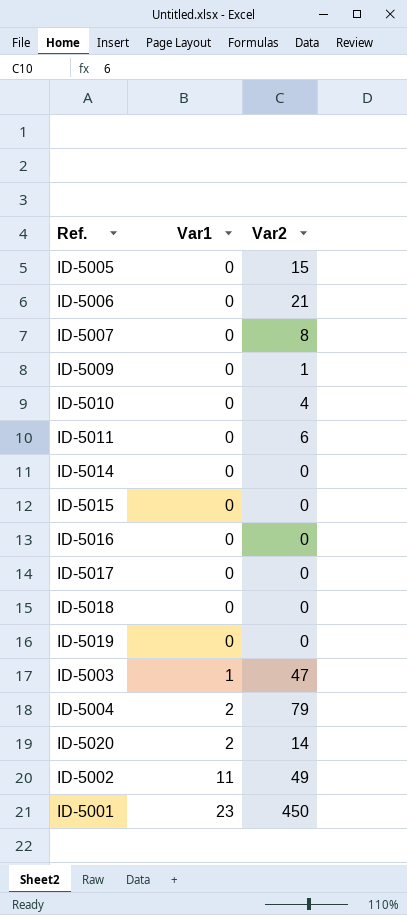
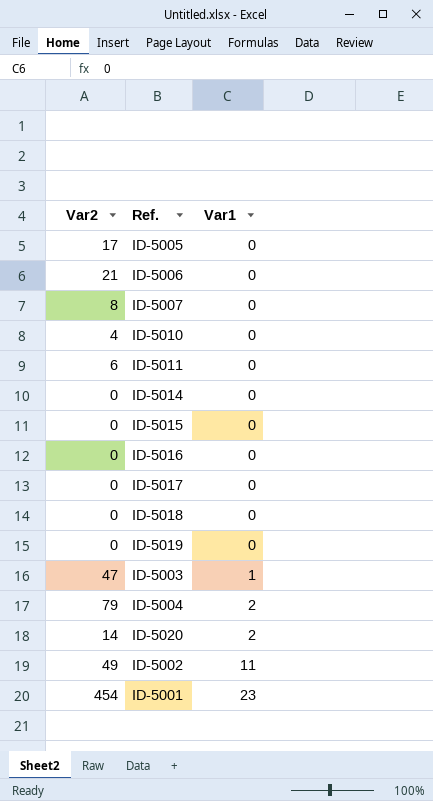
column Var2 | position: 3 -> 1
row ID-5009: 0 | 1 -> none
ID-5005 | Var2: 15 -> 17
ID-5001 | Var2: 450 -> 454

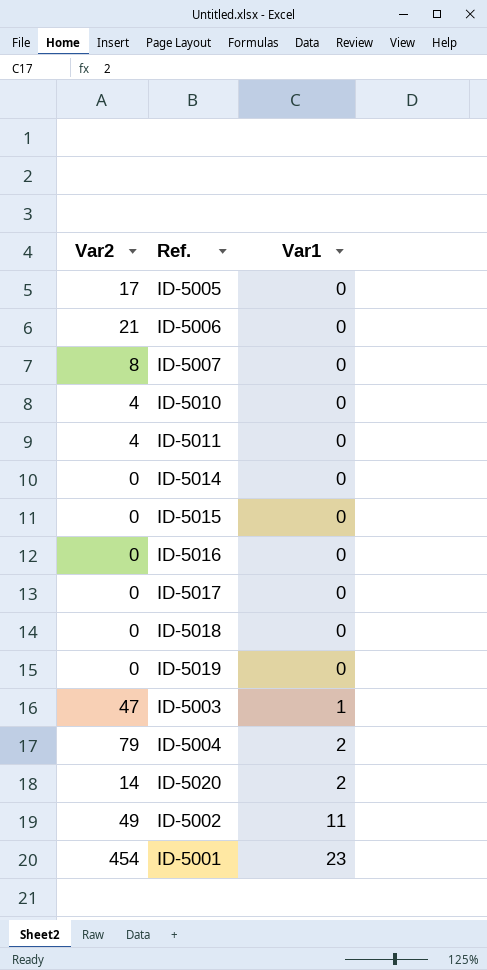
ID-5011 | Var2: 6 -> 4

